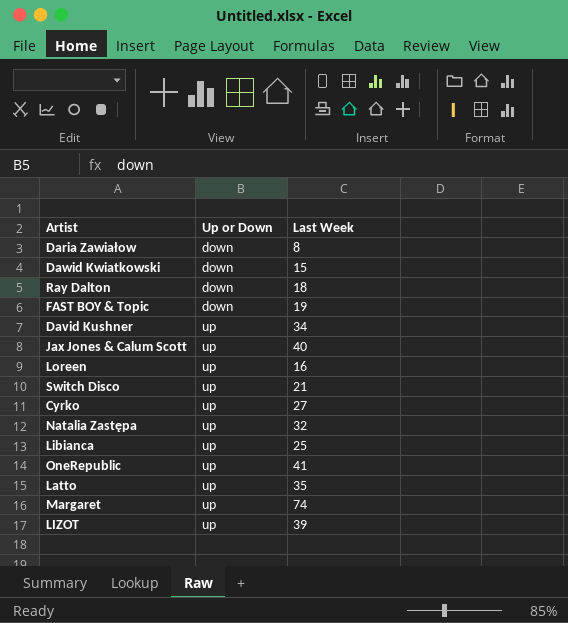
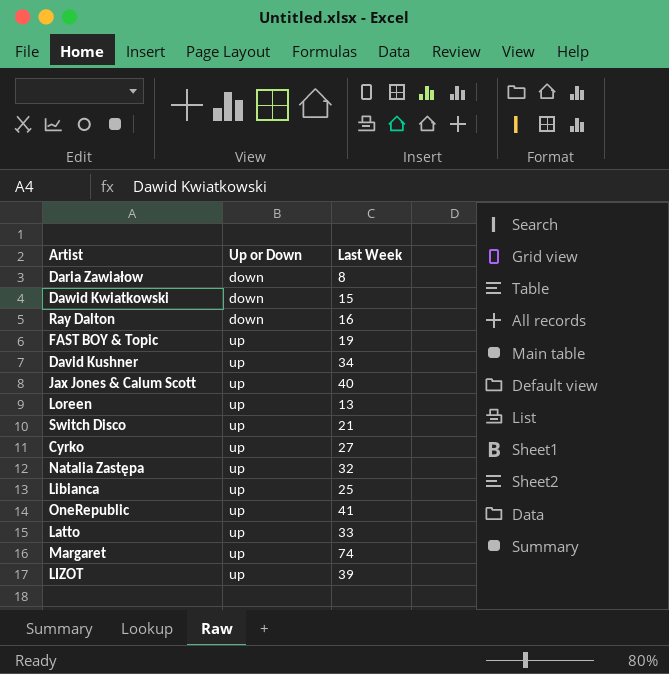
Ray Dalton | Last Week: 18 -> 16
FAST BOY & Topic | Up or Down: down -> up
Loreen | Last Week: 16 -> 13
Latto | Last Week: 35 -> 33

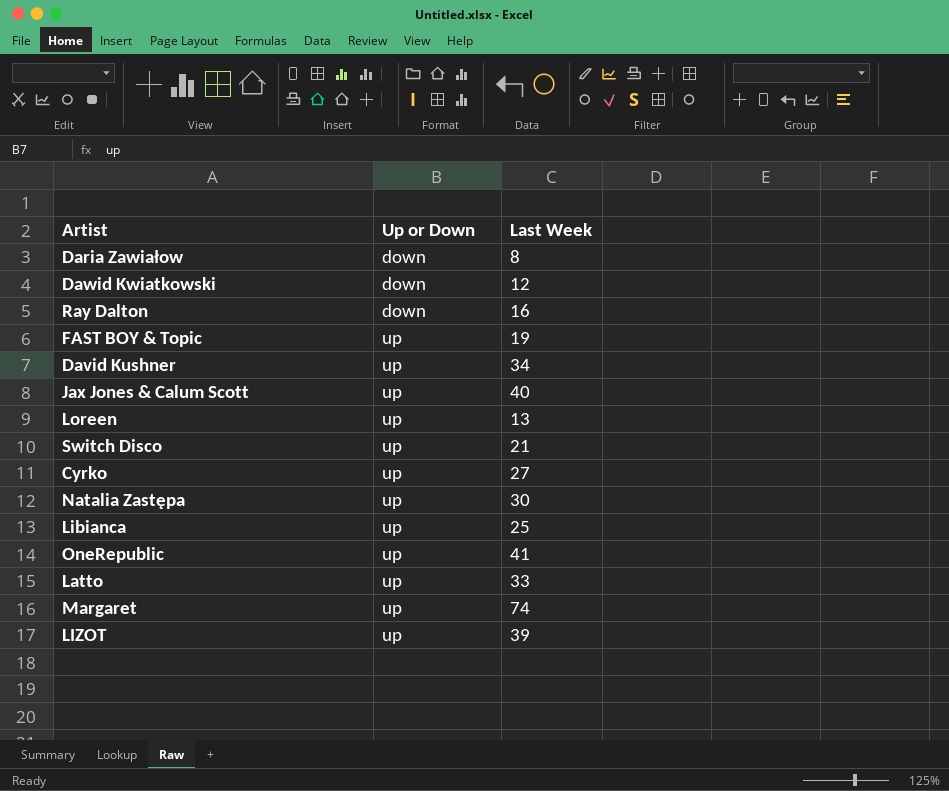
Dawid Kwiatkowski | Last Week: 15 -> 12
Natalia Zastępa | Last Week: 32 -> 30

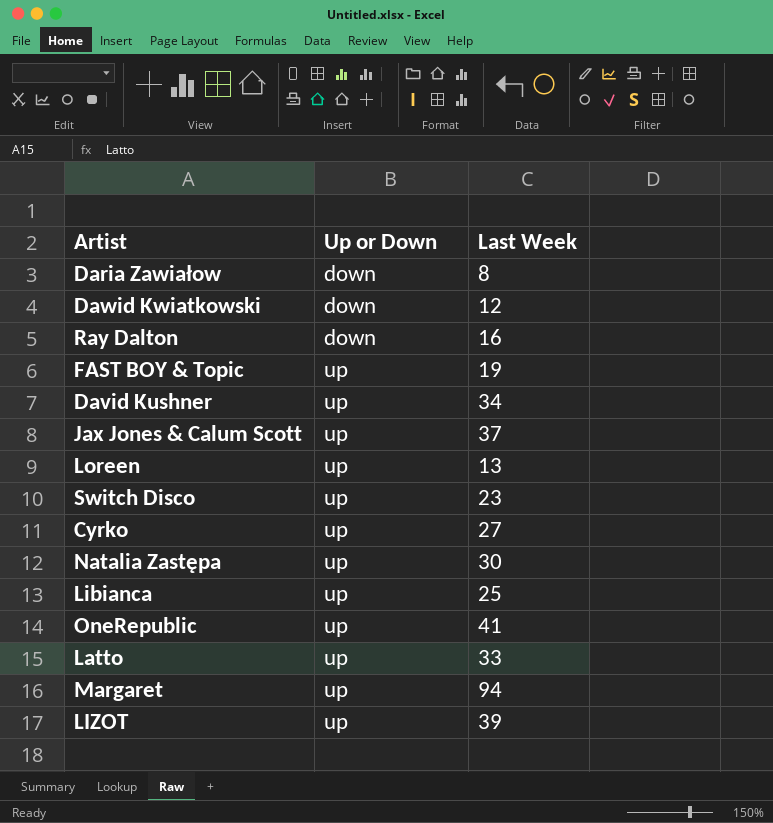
Jax Jones & Calum Scott | Last Week: 40 -> 37
Switch Disco | Last Week: 21 -> 23
Margaret | Last Week: 74 -> 94

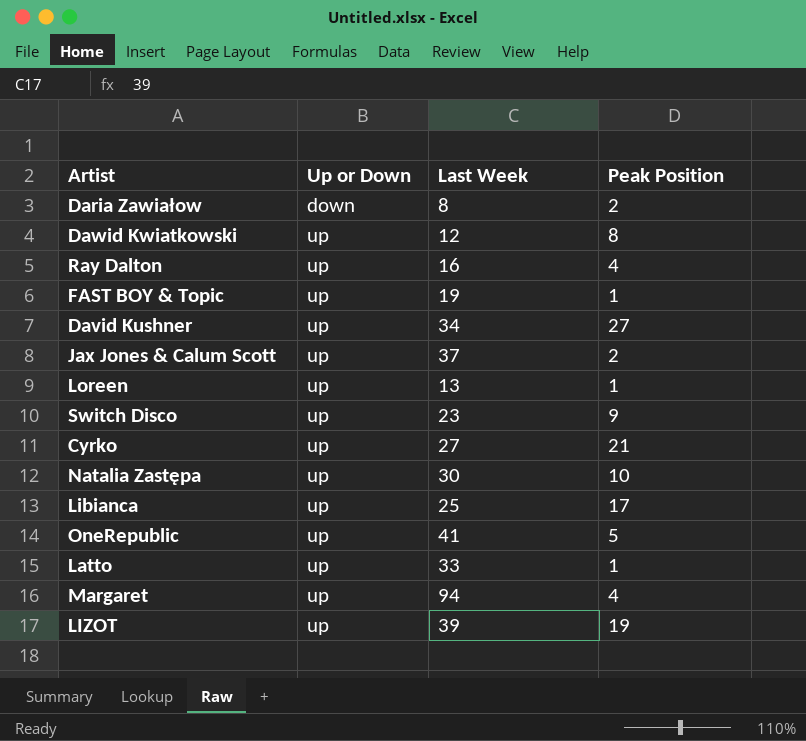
column Peak Position | position: none -> 4
Dawid Kwiatkowski | Up or Down: down -> up
Ray Dalton | Up or Down: down -> up

